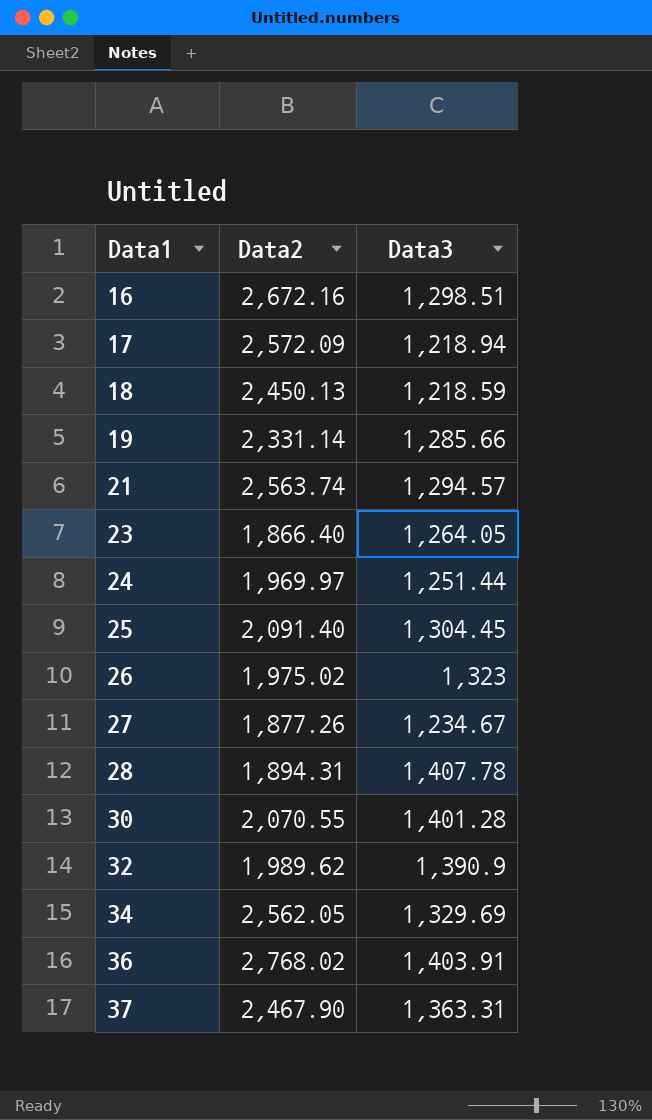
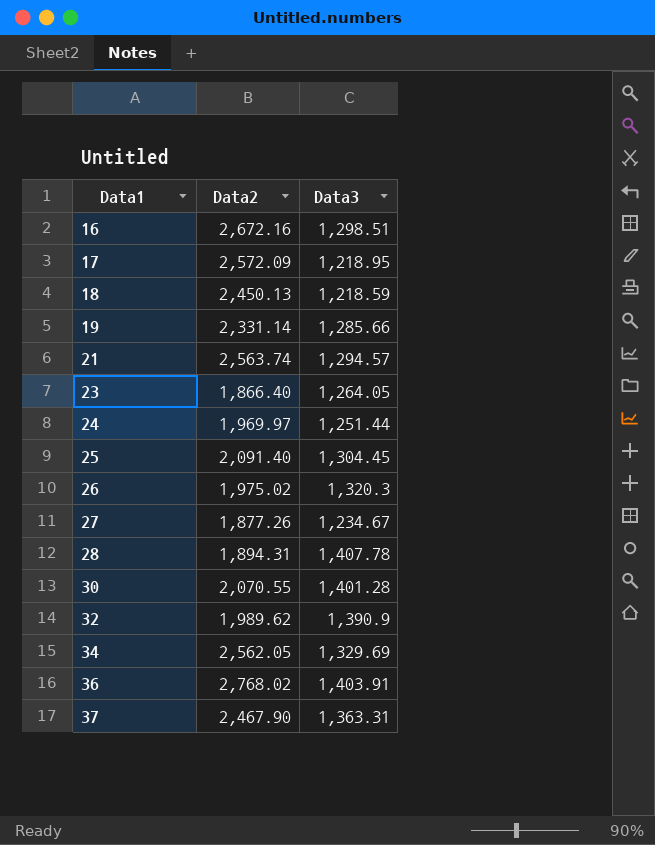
17 | Data3: 1,218.94 -> 1,218.95
26 | Data3: 1,323 -> 1,320.3

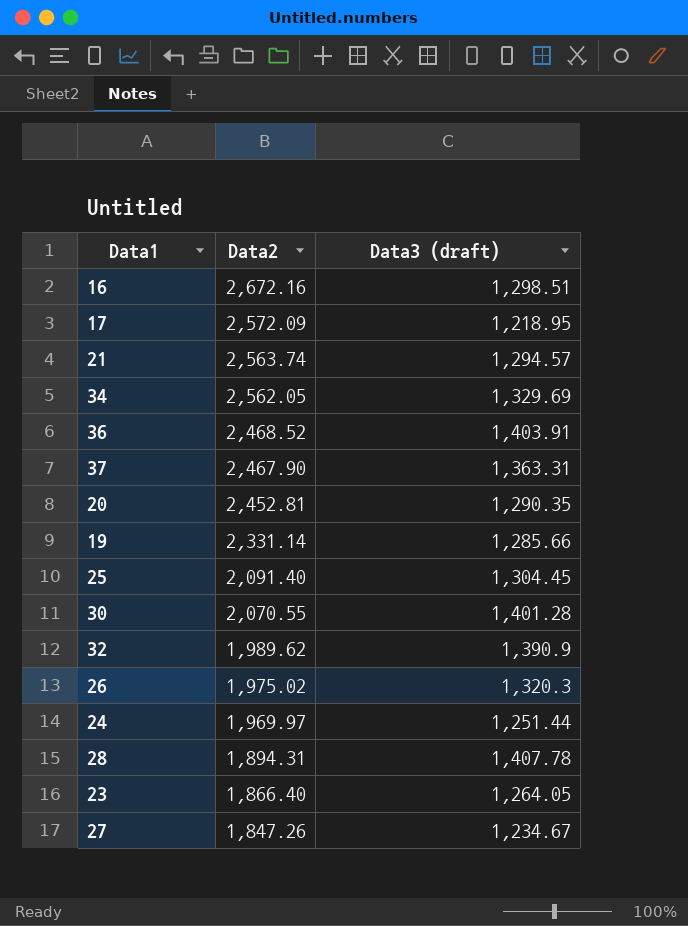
row order: Data1 ascending -> Data2 descending
column name: Data3 -> Data3 (draft)
row 18: 2,450.13 | 1,218.59 -> none
36 | Data2: 2,768.02 -> 2,468.52
row 20: none -> 2,452.81 | 1,290.35
27 | Data2: 1,877.26 -> 1,847.26

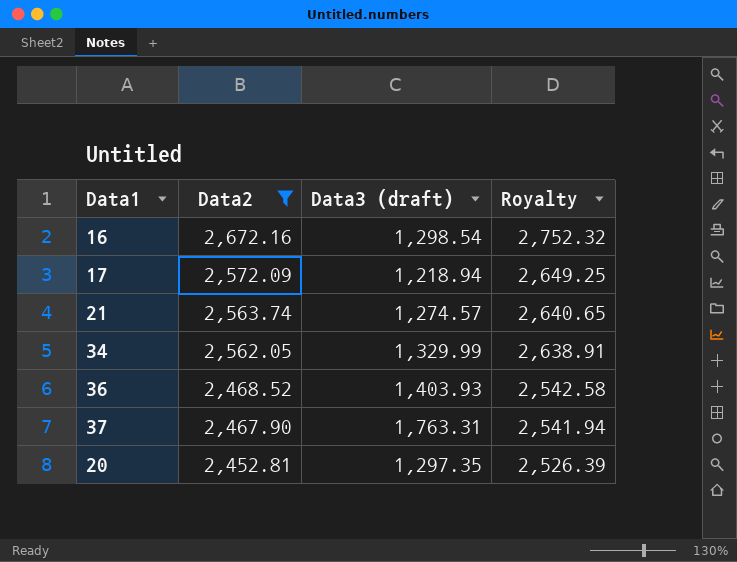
filter: none -> Data2 >= 2,452.81
column Royalty | formula: none -> [Data2] * 1.03
16 | Data3 (draft): 1,298.51 -> 1,298.54
17 | Data3 (draft): 1,218.95 -> 1,218.94
21 | Data3 (draft): 1,294.57 -> 1,274.57
34 | Data3 (draft): 1,329.69 -> 1,329.99
36 | Data3 (draft): 1,403.91 -> 1,403.93
37 | Data3 (draft): 1,363.31 -> 1,763.31
20 | Data3 (draft): 1,290.35 -> 1,297.35

